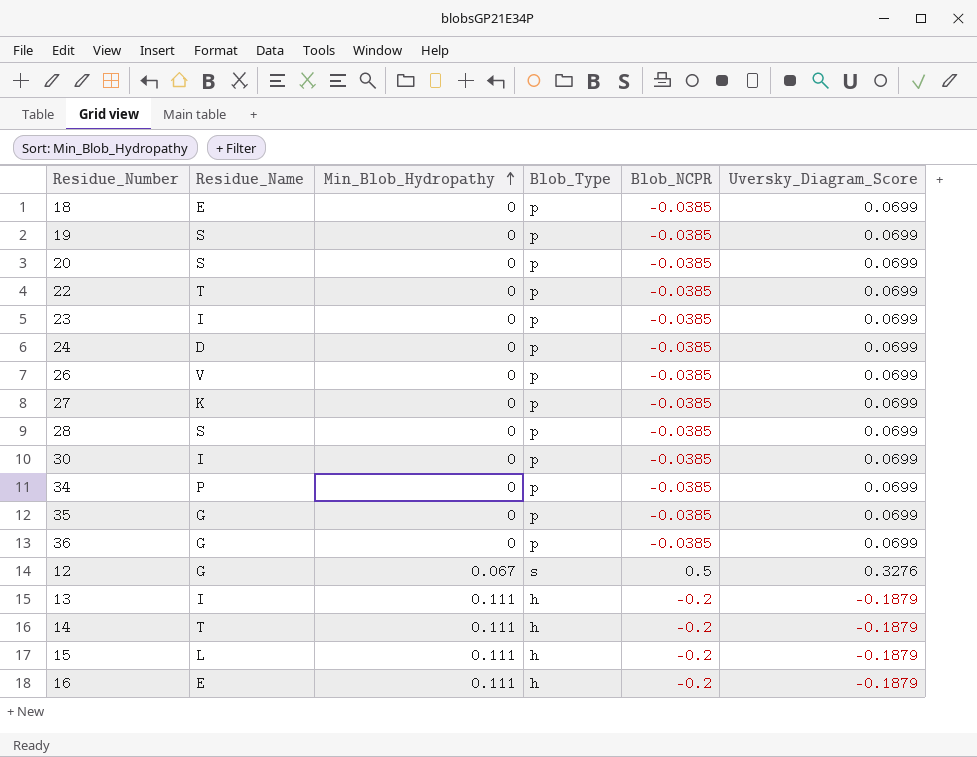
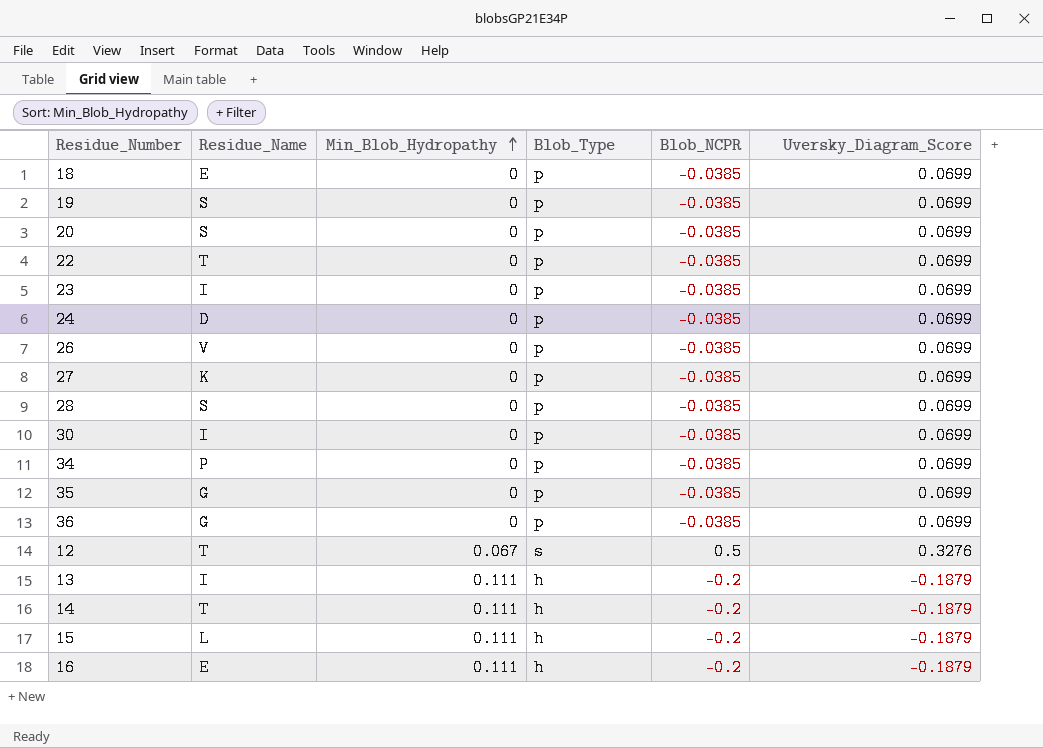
12 | Residue_Name: G -> T

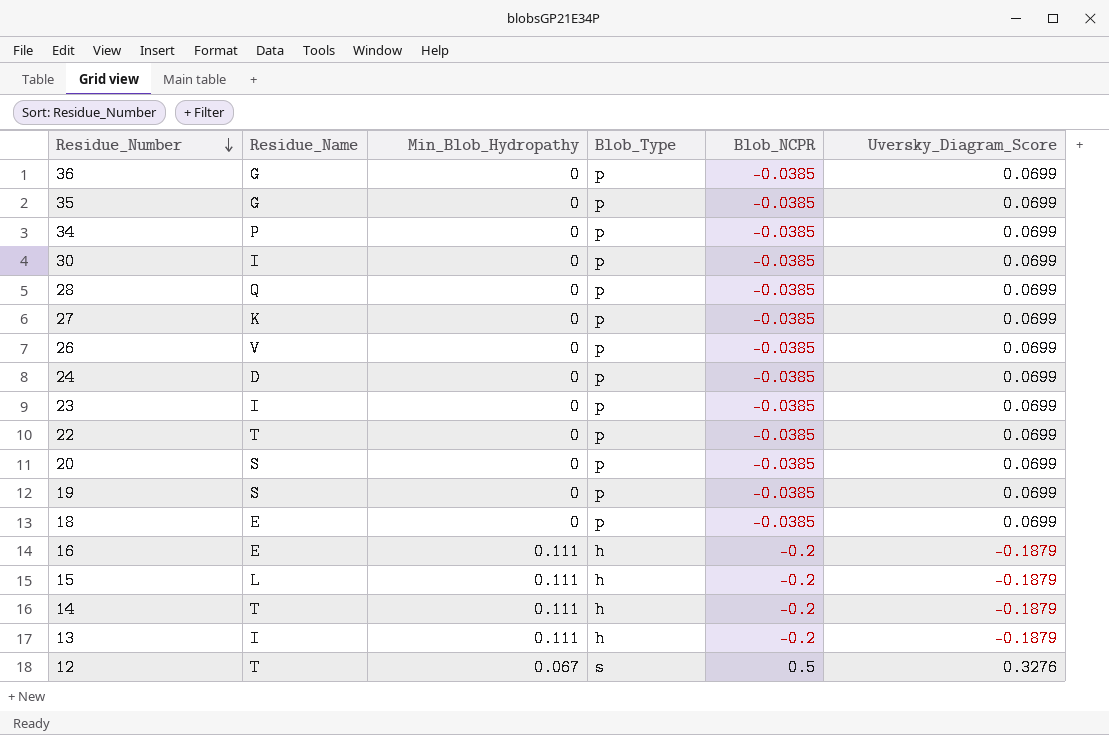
row order: Min_Blob_Hydropathy ascending -> Residue_Number descending
28 | Residue_Name: S -> Q

